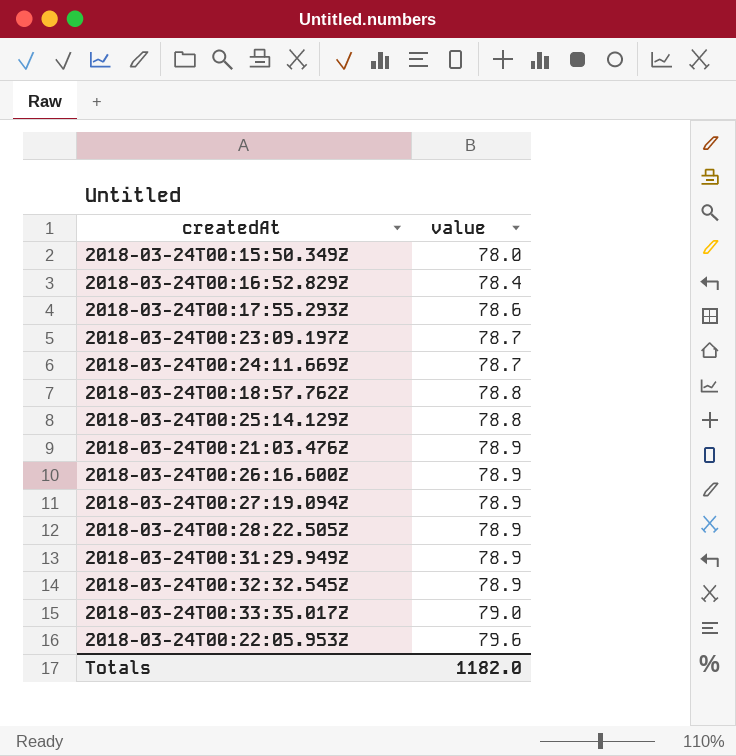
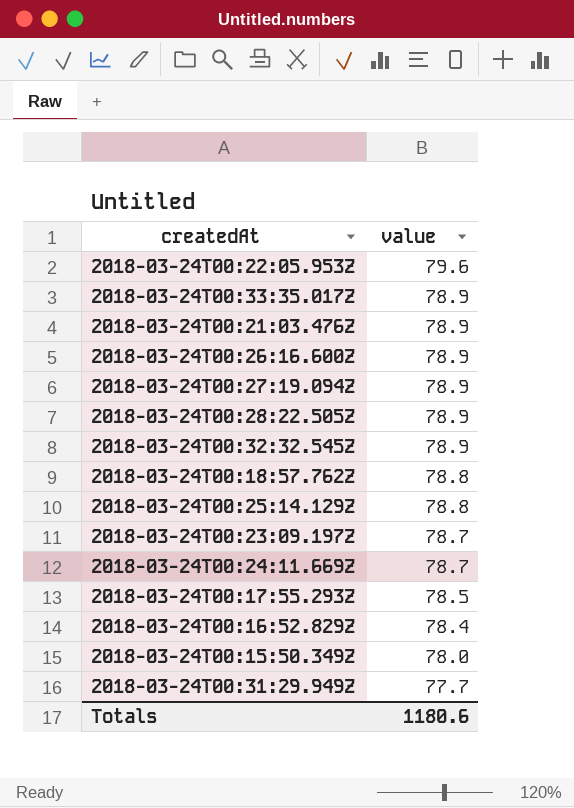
row order: value ascending -> value descending
2018-03-24T00:33:35.017Z | value: 79.0 -> 78.9
2018-03-24T00:17:55.293Z | value: 78.6 -> 78.5
2018-03-24T00:31:29.949Z | value: 78.9 -> 77.7
Totals | value: 1182.0 -> 1180.6

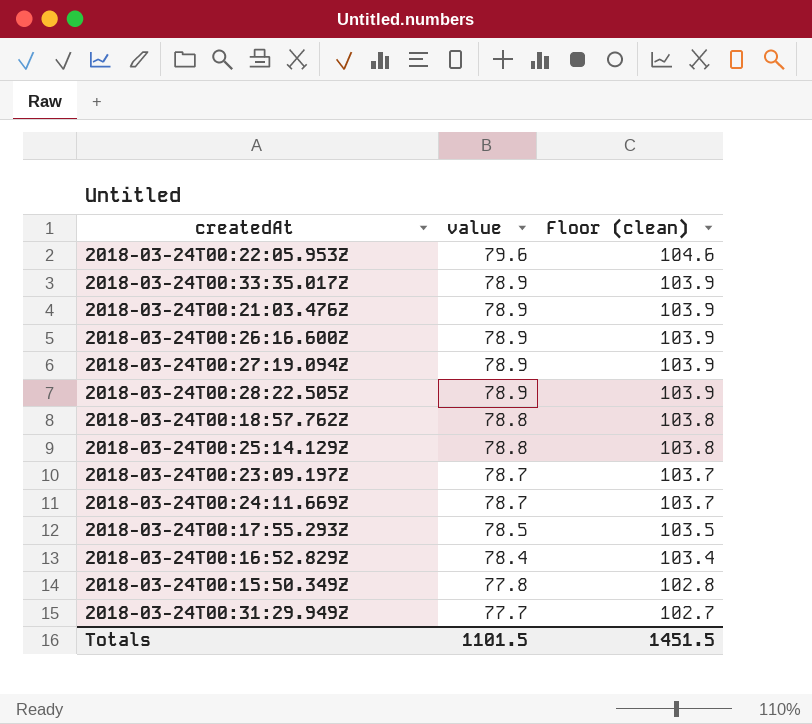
column Floor (clean) | formula: none -> [value] + 25
row 2018-03-24T00:32:32.545Z: 78.9 -> none
2018-03-24T00:15:50.349Z | value: 78.0 -> 77.8
Totals | value: 1180.6 -> 1101.5

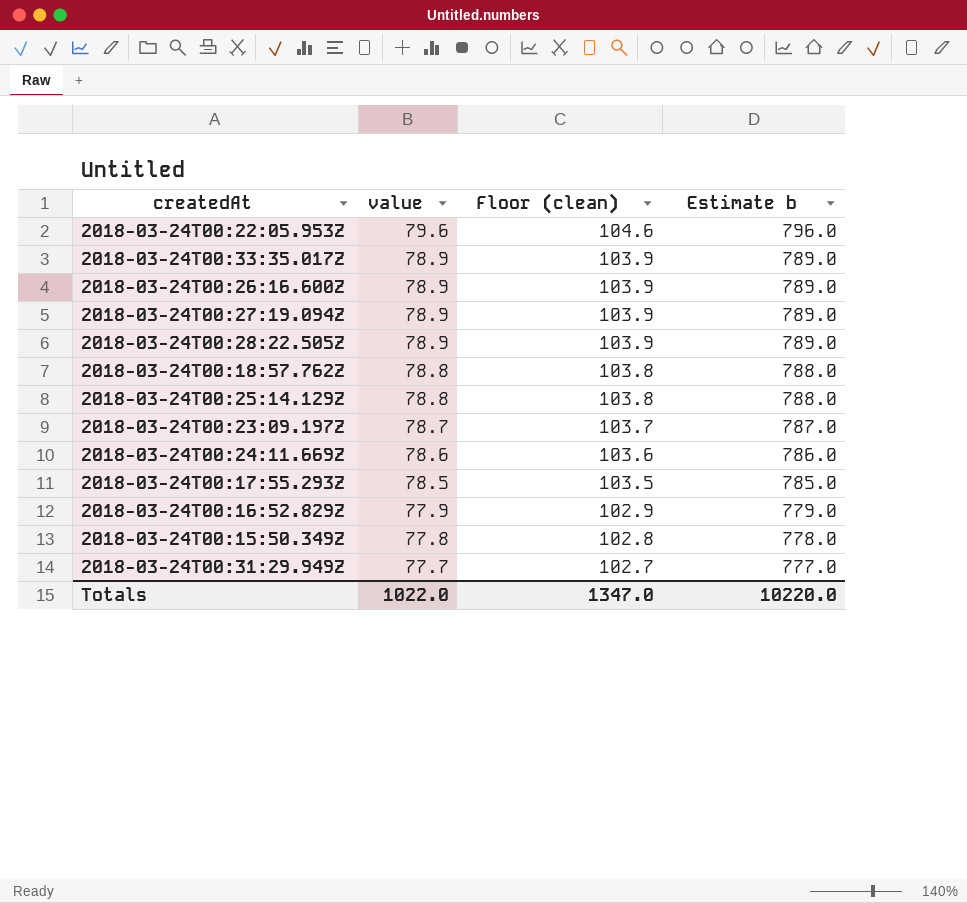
column Estimate b | formula: none -> [value] * 10
row 2018-03-24T00:21:03.476Z: 78.9 | 103.9 -> none
2018-03-24T00:24:11.669Z | value: 78.7 -> 78.6
2018-03-24T00:24:11.669Z | Floor (clean): 103.7 -> 103.6
2018-03-24T00:16:52.829Z | value: 78.4 -> 77.9
2018-03-24T00:16:52.829Z | Floor (clean): 103.4 -> 102.9
Totals | value: 1101.5 -> 1022.0
Totals | Floor (clean): 1451.5 -> 1347.0

